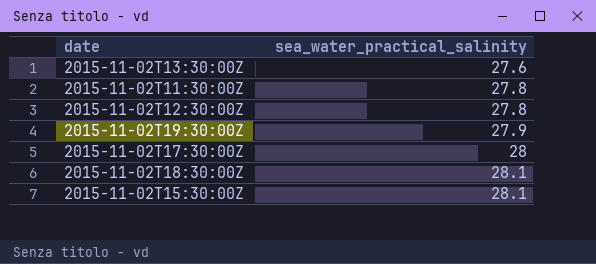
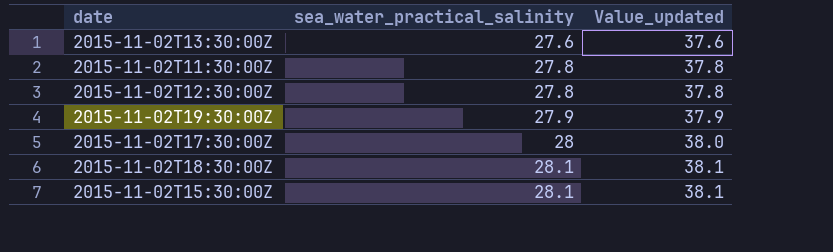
column Value_updated | formula: none -> [sea_water_practical_salinity] + 10

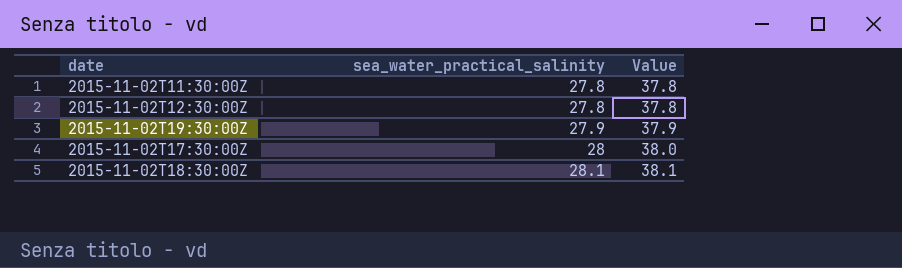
column name: Value_updated -> Value
row 2015-11-02T13:30:00Z: 27.6 | 37.6 -> none
row 2015-11-02T15:30:00Z: 28.1 | 38.1 -> none

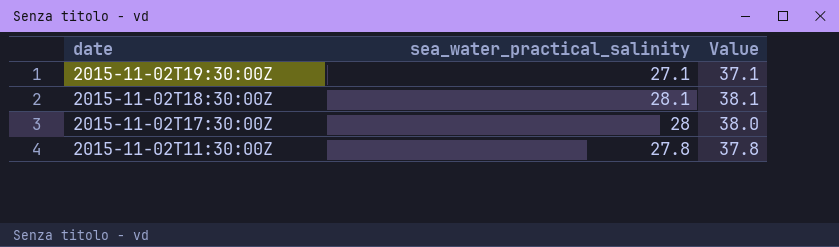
row order: sea_water_practical_salinity ascending -> date descending
row 2015-11-02T12:30:00Z: 27.8 | 37.8 -> none
2015-11-02T19:30:00Z | sea_water_practical_salinity: 27.9 -> 27.1
2015-11-02T19:30:00Z | Value: 37.9 -> 37.1

